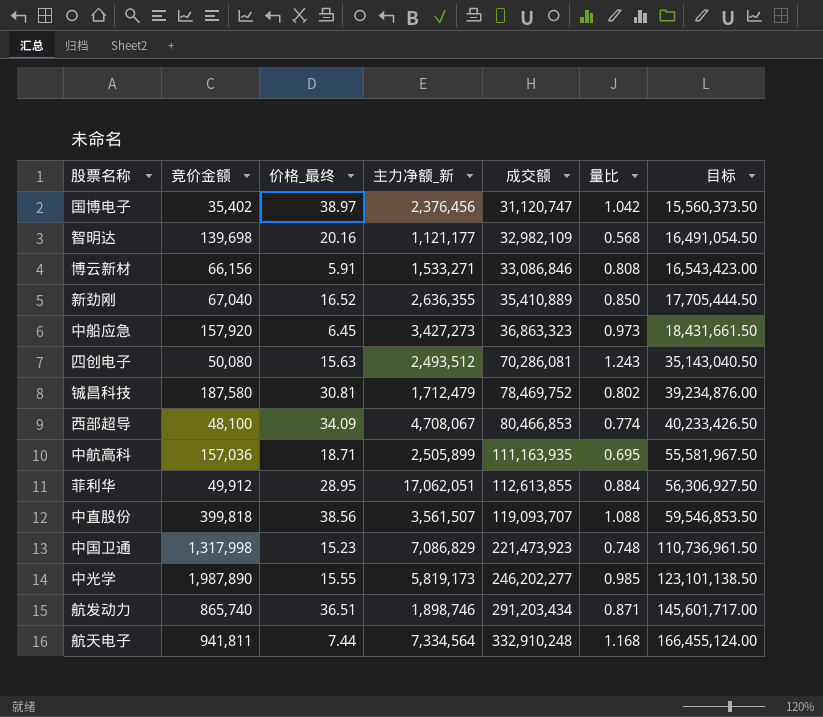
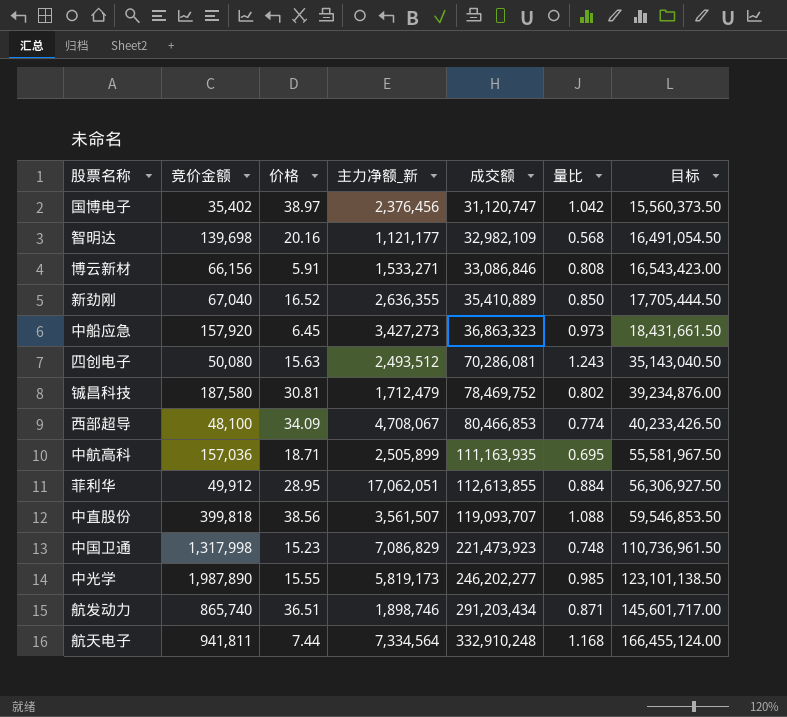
column name: 价格_最终 -> 价格

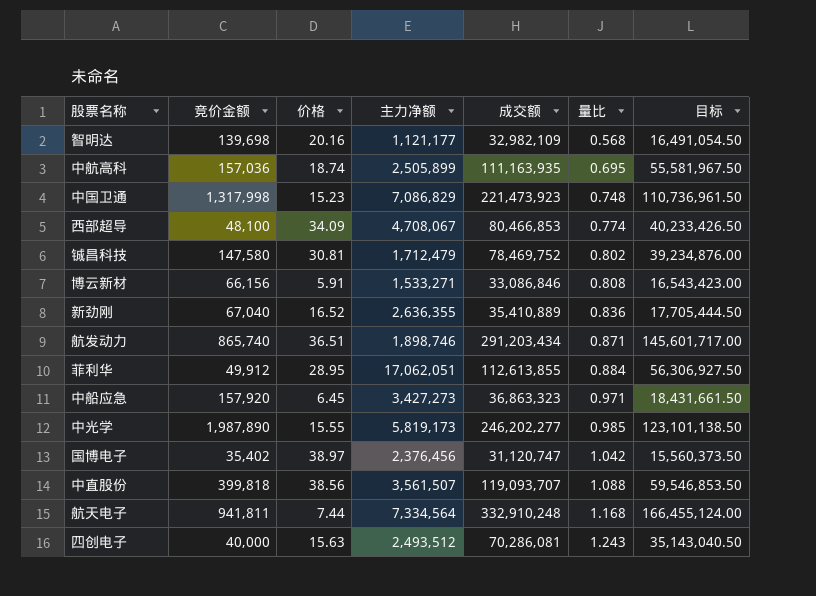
row order: 成交额 ascending -> 量比 ascending
column name: 主力净额_新 -> 主力净额
中航高科 | 价格: 18.71 -> 18.74
铖昌科技 | 竞价金额: 187,580 -> 147,580
新劲刚 | 量比: 0.850 -> 0.836
中船应急 | 量比: 0.973 -> 0.971
四创电子 | 竞价金额: 50,080 -> 40,000

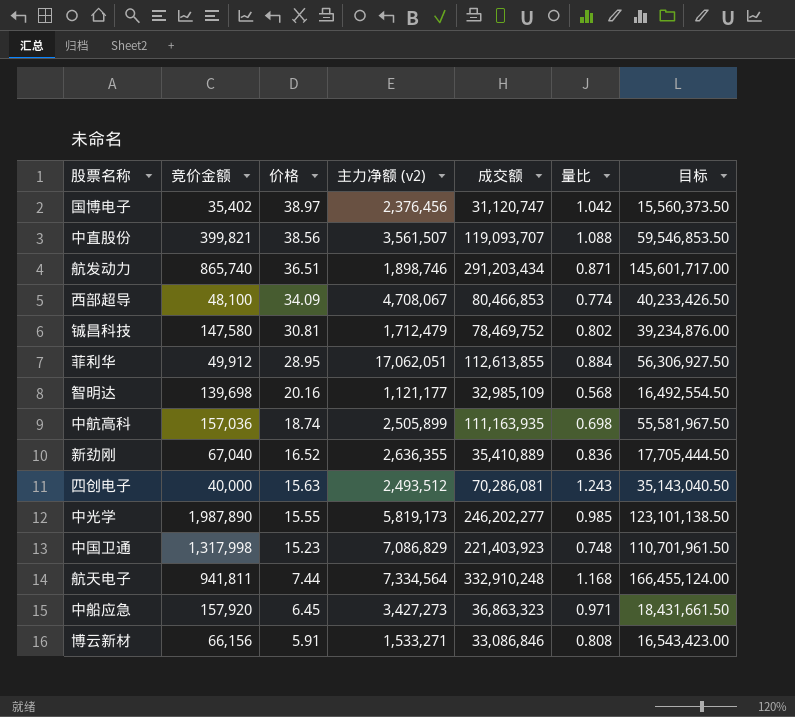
row order: 量比 ascending -> 价格 descending
column name: 主力净额 -> 主力净额 (v2)
中直股份 | 竞价金额: 399,818 -> 399,821
智明达 | 成交额: 32,982,109 -> 32,985,109
智明达 | 目标: 16,491,054.50 -> 16,492,554.50
中航高科 | 量比: 0.695 -> 0.698
中国卫通 | 成交额: 221,473,923 -> 221,403,923
中国卫通 | 目标: 110,736,961.50 -> 110,701,961.50

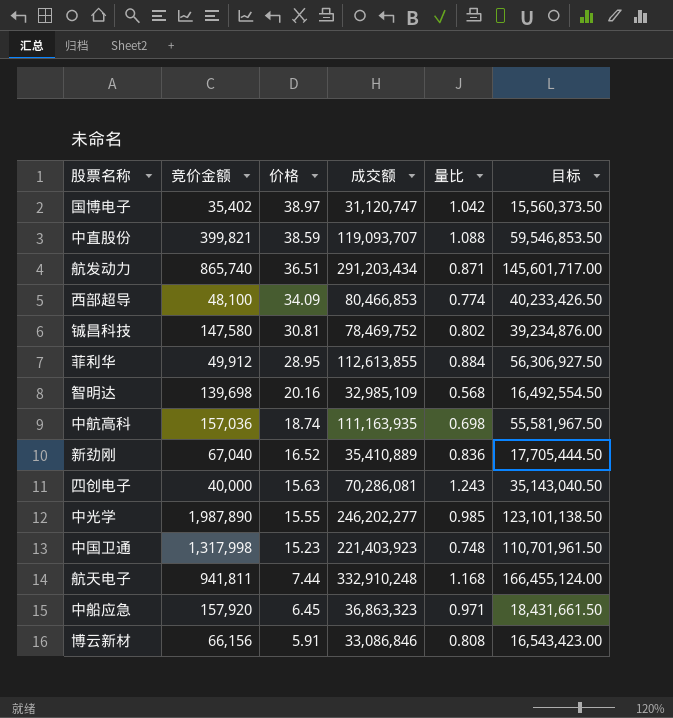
column 主力净额 (v2) | position: 4 -> none
中直股份 | 价格: 38.56 -> 38.59

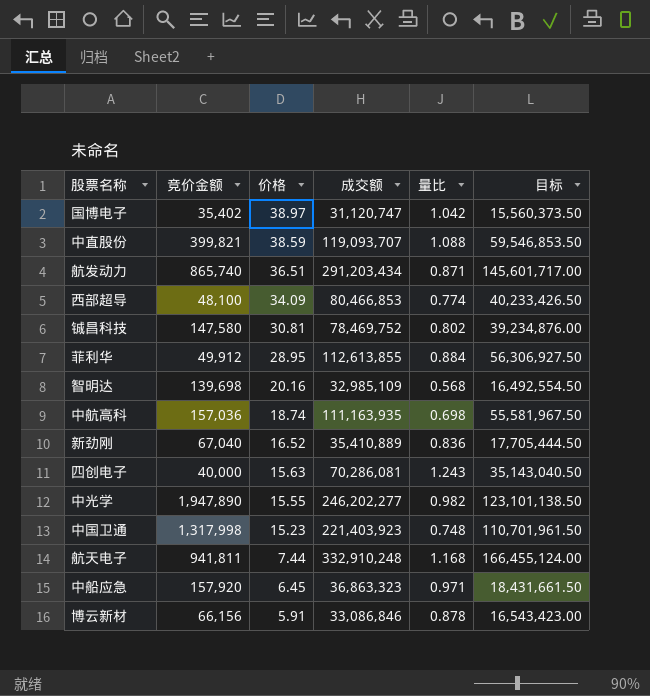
中光学 | 竞价金额: 1,987,890 -> 1,947,890
中光学 | 量比: 0.985 -> 0.982
博云新材 | 量比: 0.808 -> 0.878

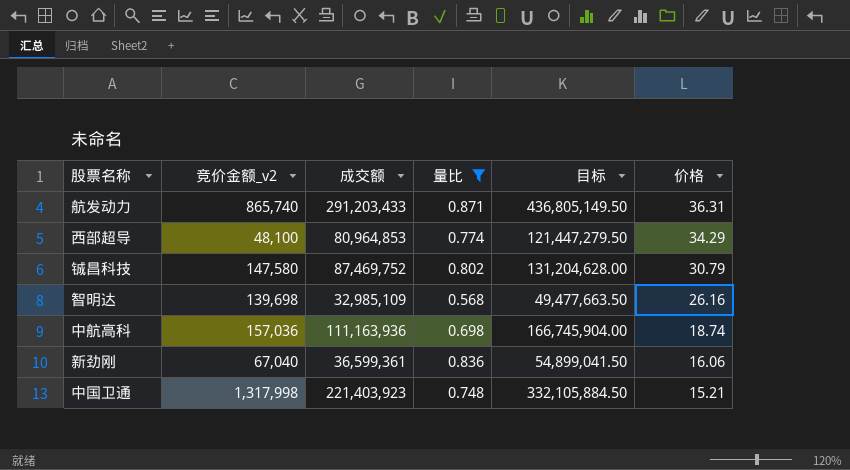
filter: none -> 量比 <= 0.871
column name: 竞价金额 -> 竞价金额_v2
column 目标 | formula: [成交额] * 0.5 -> [成交额] * 1.5
column 价格 | position: 3 -> 6
航发动力 | 成交额: 291,203,434 -> 291,203,433
航发动力 | 价格: 36.51 -> 36.31
西部超导 | 成交额: 80,466,853 -> 80,964,853
西部超导 | 价格: 34.09 -> 34.29
铖昌科技 | 成交额: 78,469,752 -> 87,469,752
铖昌科技 | 价格: 30.81 -> 30.79
智明达 | 价格: 20.16 -> 26.16
中航高科 | 成交额: 111,163,935 -> 111,163,936
新劲刚 | 成交额: 35,410,889 -> 36,599,361
新劲刚 | 价格: 16.52 -> 16.06
中国卫通 | 价格: 15.23 -> 15.21

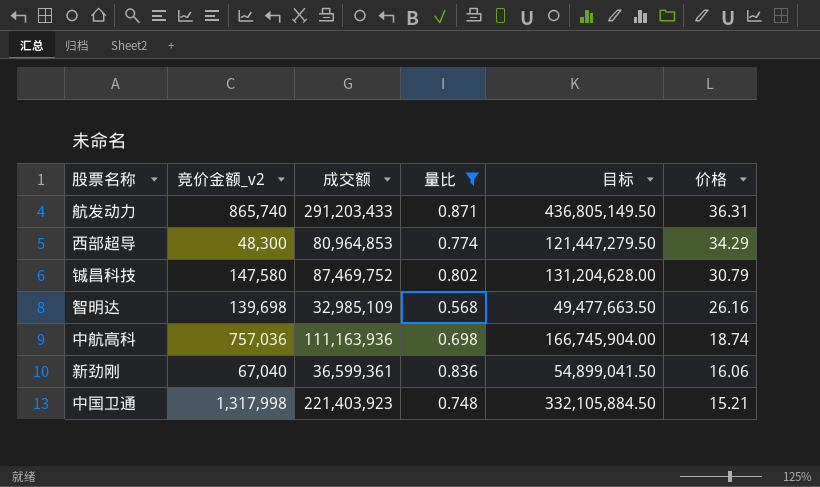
西部超导 | 竞价金额_v2: 48,100 -> 48,300
中航高科 | 竞价金额_v2: 157,036 -> 757,036

